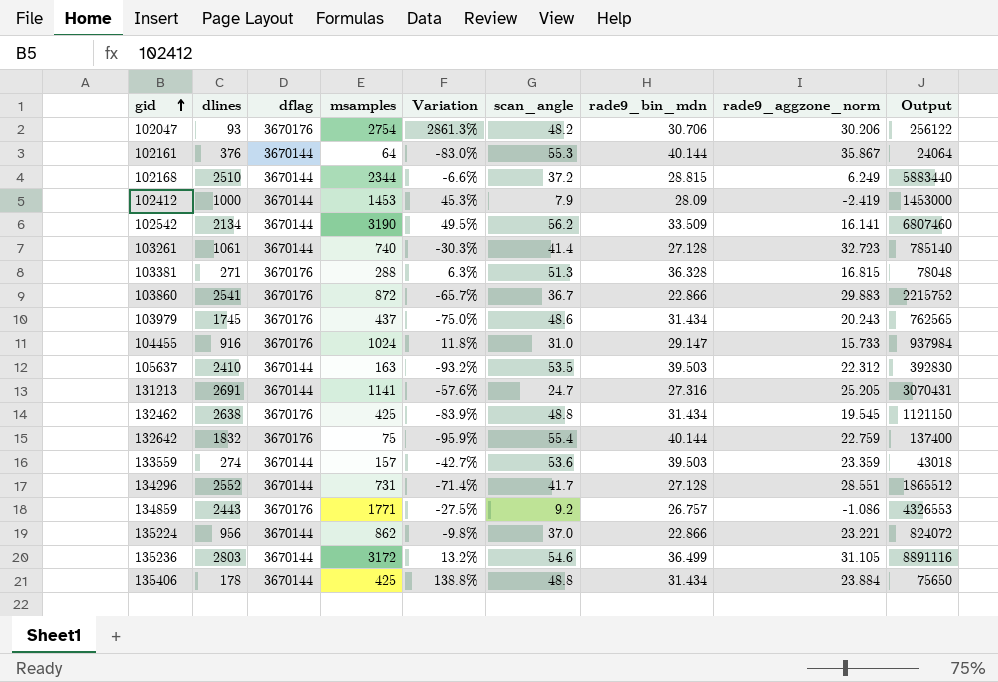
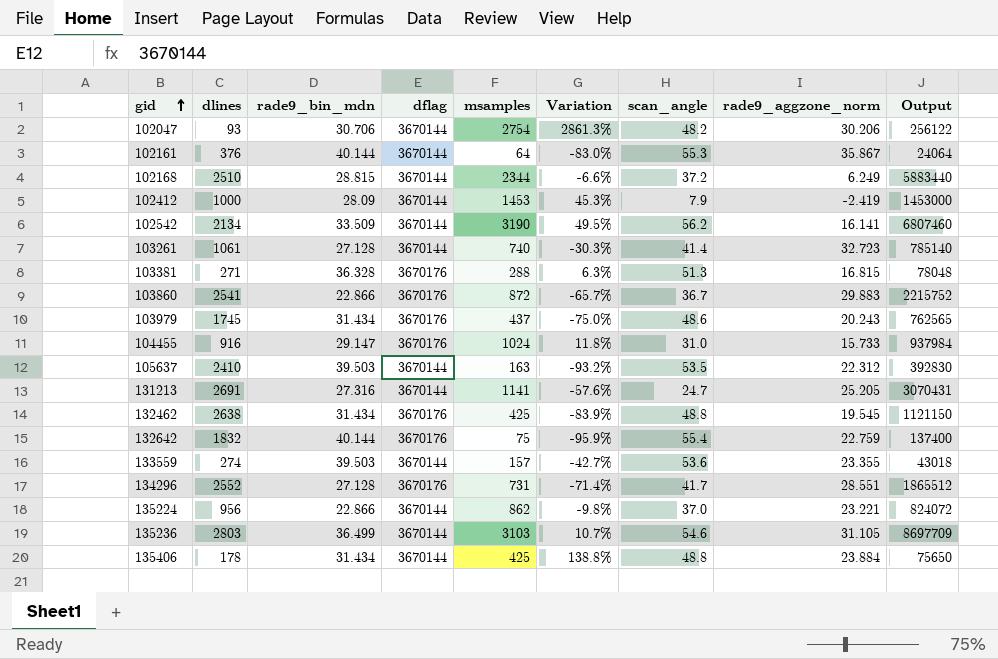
column rade9_bin_mdn | position: 7 -> 3
row 134859: 2443 | 3670176 | 1771 | -27.5% | 9.2 | 26.757 | -1.086 | 4326553 -> none
102047 | dflag: 3670176 -> 3670144
133559 | rade9_aggzone_norm: 23.359 -> 23.355
134296 | dflag: 3670144 -> 3670176
135236 | msamples: 3172 -> 3103
135236 | Variation: 13.2% -> 10.7%
135236 | Output: 8891116 -> 8697709

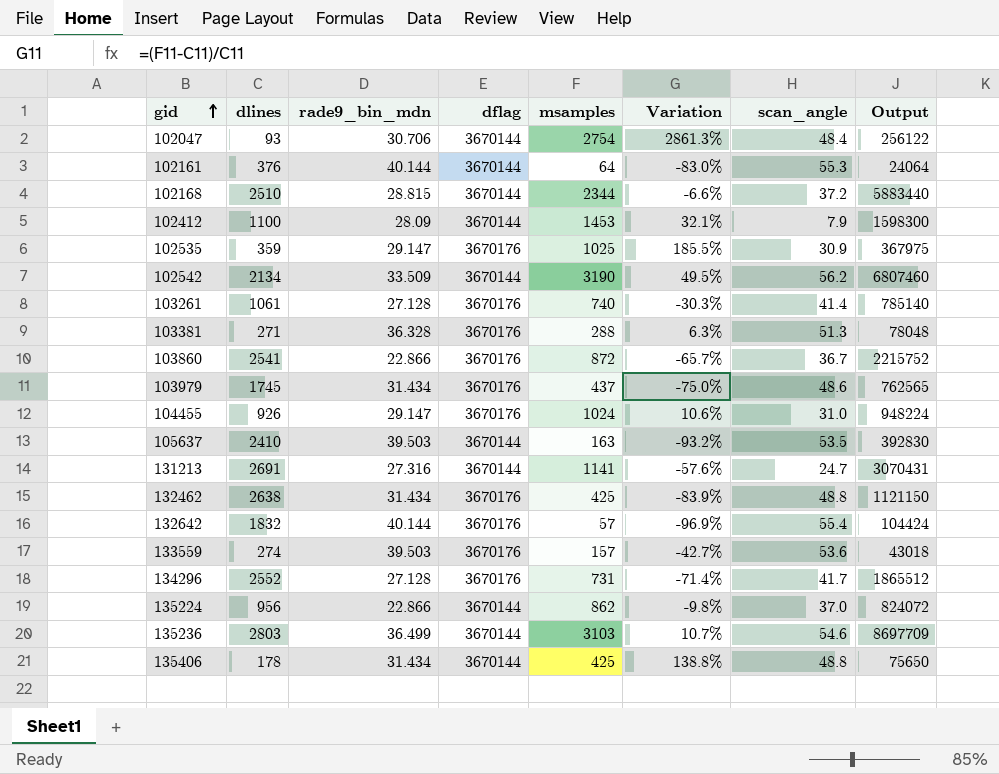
column rade9_aggzone_norm | position: 8 -> none
102047 | scan_angle: 48.2 -> 48.4
102412 | dlines: 1000 -> 1100
102412 | Variation: 45.3% -> 32.1%
102412 | Output: 1453000 -> 1598300
row 102535: none -> 359 | 29.147 | 3670176 | 1025 | 185.5% | 30.9 | 367975
103261 | dflag: 3670144 -> 3670176
104455 | dlines: 916 -> 926
104455 | Variation: 11.8% -> 10.6%
104455 | Output: 937984 -> 948224
132642 | msamples: 75 -> 57
132642 | Variation: -95.9% -> -96.9%
132642 | Output: 137400 -> 104424
133559 | dflag: 3670144 -> 3670176

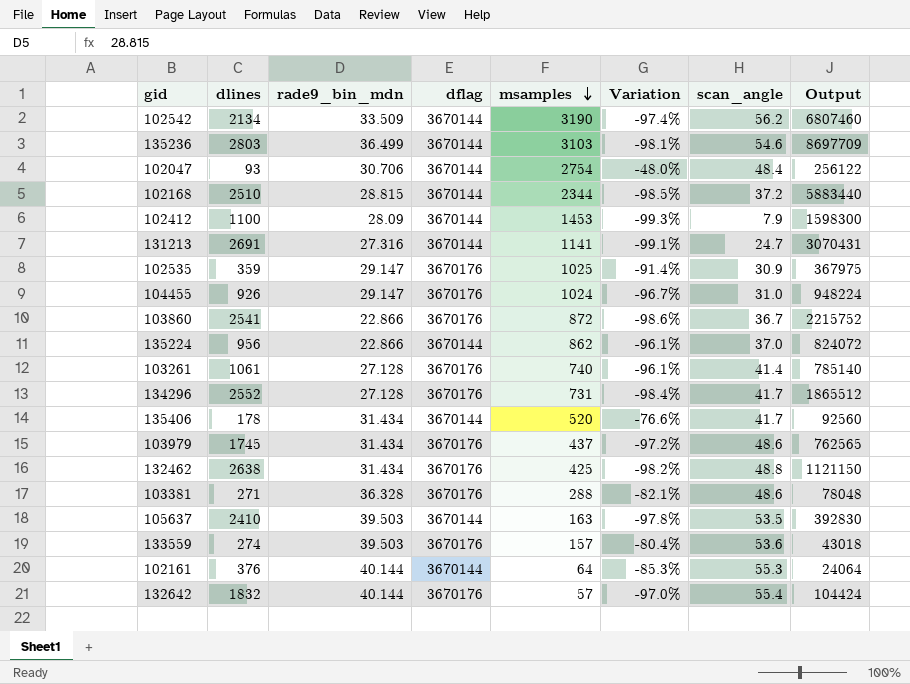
row order: gid ascending -> msamples descending
column Variation | formula: ([msamples] - [dlines]) / [dlines] -> ([scan_angle] - [dlines]) / [dlines]
135406 | msamples: 425 -> 520
135406 | scan_angle: 48.8 -> 41.7
135406 | Output: 75650 -> 92560
103381 | scan_angle: 51.3 -> 48.6

